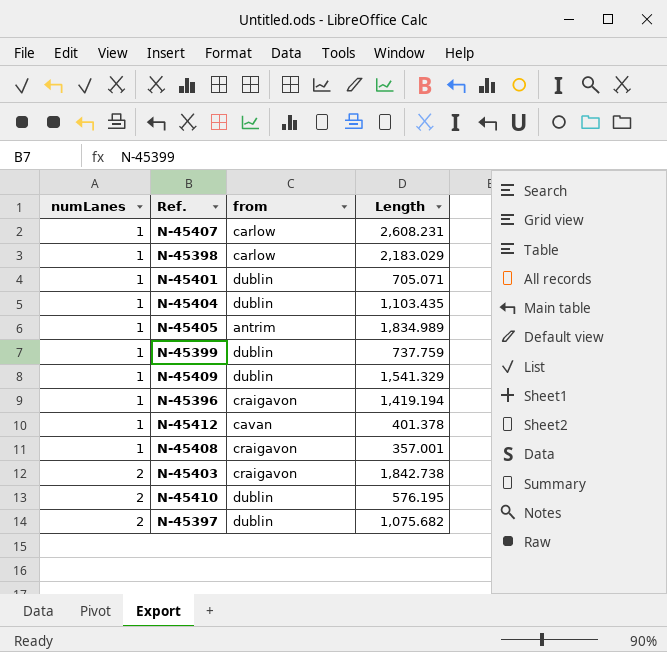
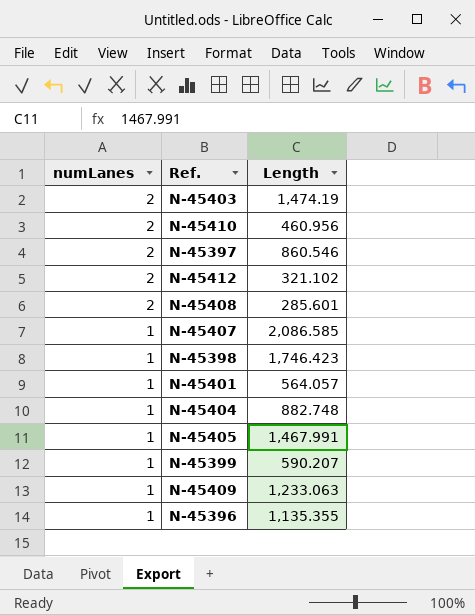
row order: numLanes ascending -> numLanes descending
column from | position: 3 -> none
N-45403 | Length: 1,842.738 -> 1,474.19
N-45410 | Length: 576.195 -> 460.956
N-45397 | Length: 1,075.682 -> 860.546
N-45412 | numLanes: 1 -> 2
N-45412 | Length: 401.378 -> 321.102
N-45408 | numLanes: 1 -> 2
N-45408 | Length: 357.001 -> 285.601
N-45407 | Length: 2,608.231 -> 2,086.585
N-45398 | Length: 2,183.029 -> 1,746.423
N-45401 | Length: 705.071 -> 564.057
N-45404 | Length: 1,103.435 -> 882.748
N-45405 | Length: 1,834.989 -> 1,467.991
N-45399 | Length: 737.759 -> 590.207
N-45409 | Length: 1,541.329 -> 1,233.063
N-45396 | Length: 1,419.194 -> 1,135.355

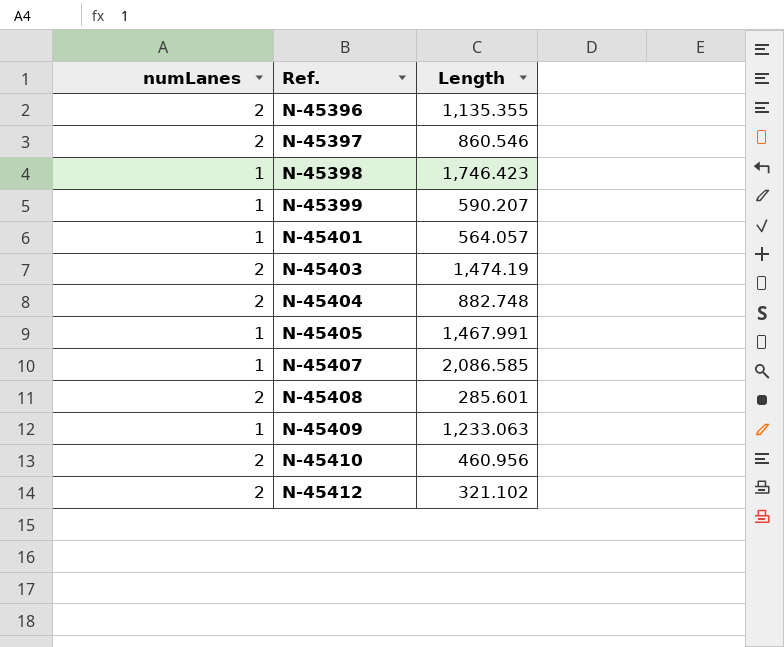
row order: numLanes descending -> Ref. ascending
N-45396 | numLanes: 1 -> 2
N-45404 | numLanes: 1 -> 2

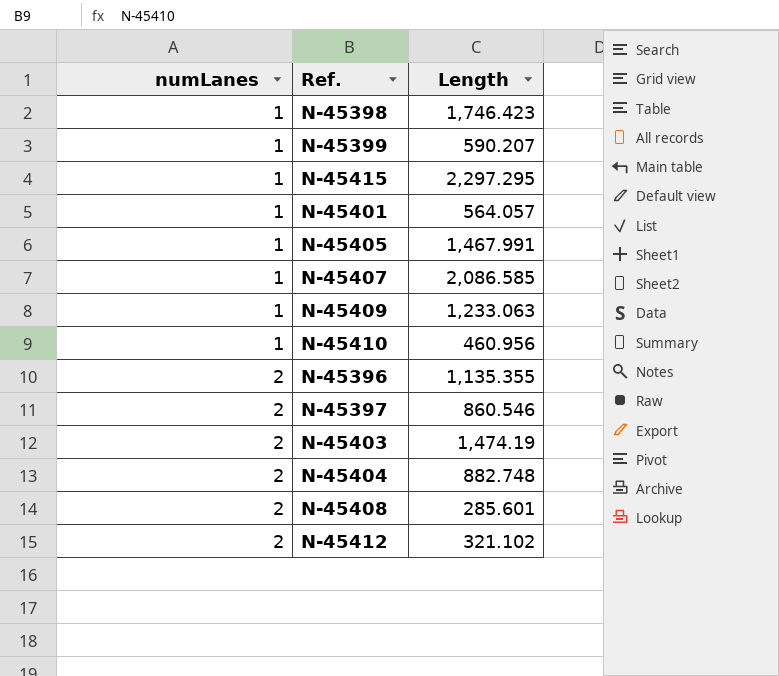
row order: Ref. ascending -> numLanes ascending
row N-45415: none -> 1 | 2,297.295
N-45410 | numLanes: 2 -> 1

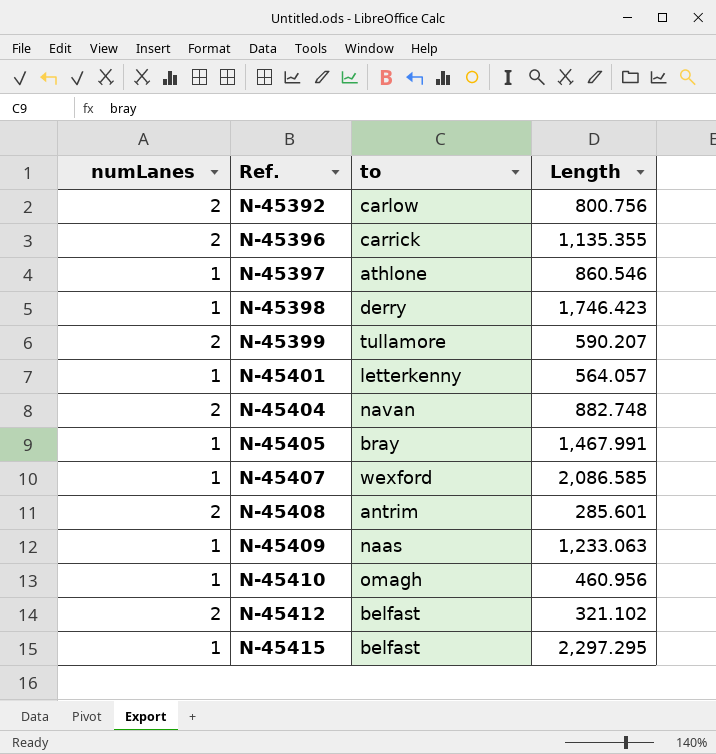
row order: numLanes ascending -> Ref. ascending
column to | position: none -> 3
row N-45403: 2 | 1,474.19 -> none
row N-45392: none -> 2 | carlow | 800.756
N-45397 | numLanes: 2 -> 1
N-45399 | numLanes: 1 -> 2

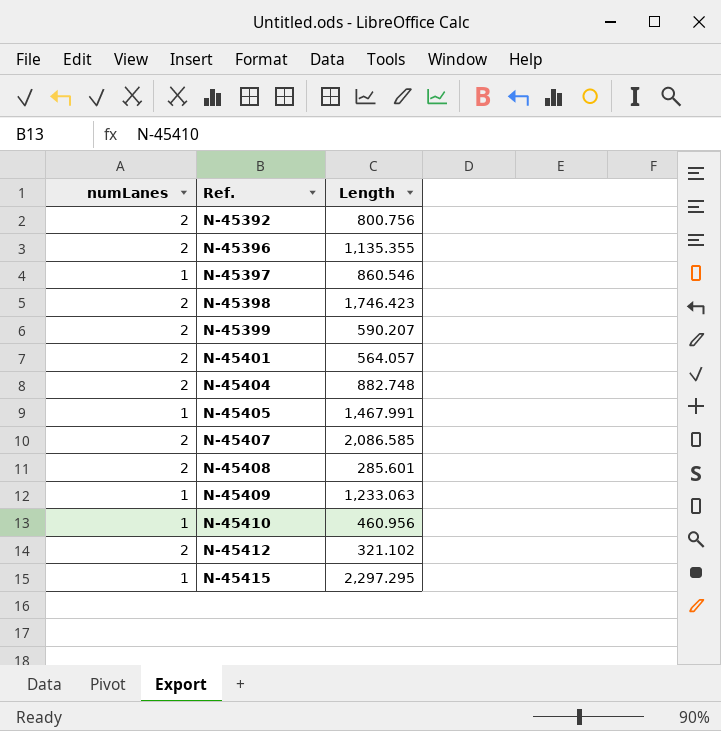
column to | position: 3 -> none
N-45398 | numLanes: 1 -> 2
N-45401 | numLanes: 1 -> 2
N-45407 | numLanes: 1 -> 2

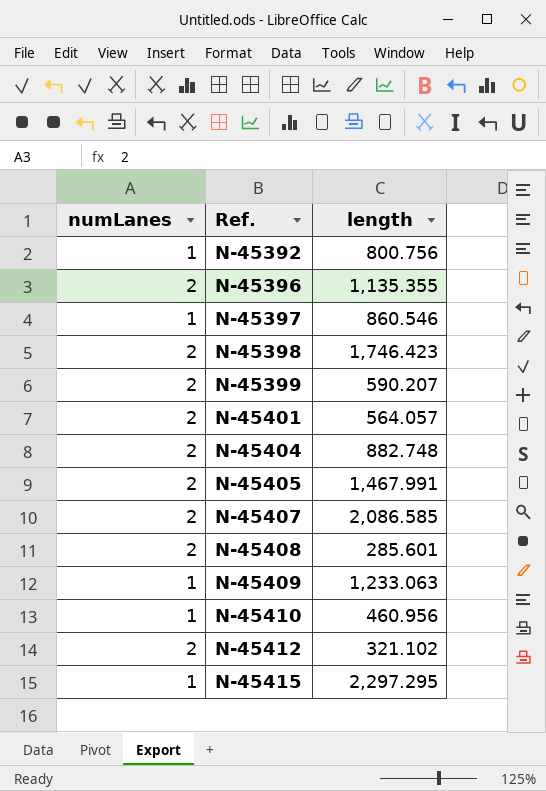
column name: Length -> length
N-45392 | numLanes: 2 -> 1
N-45405 | numLanes: 1 -> 2

